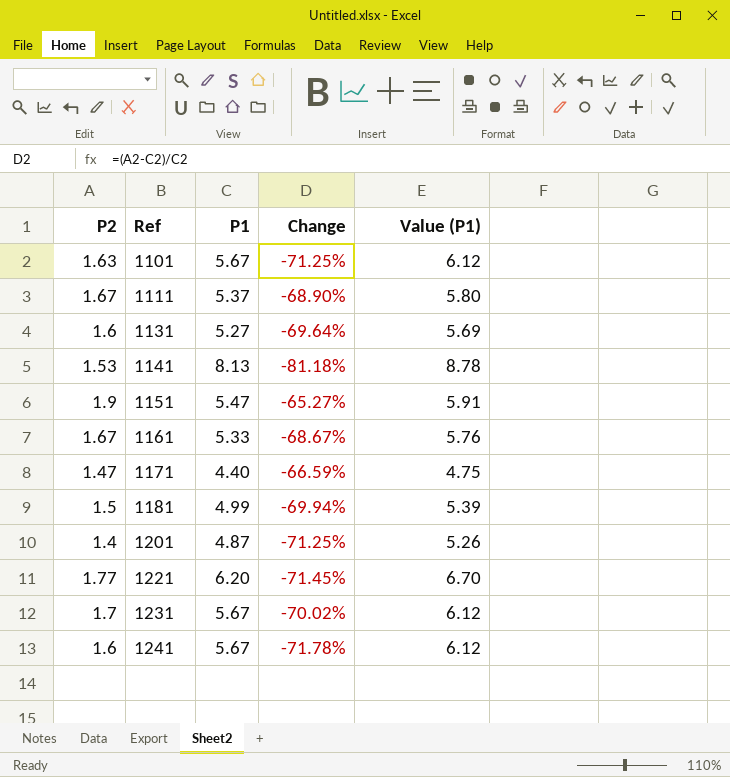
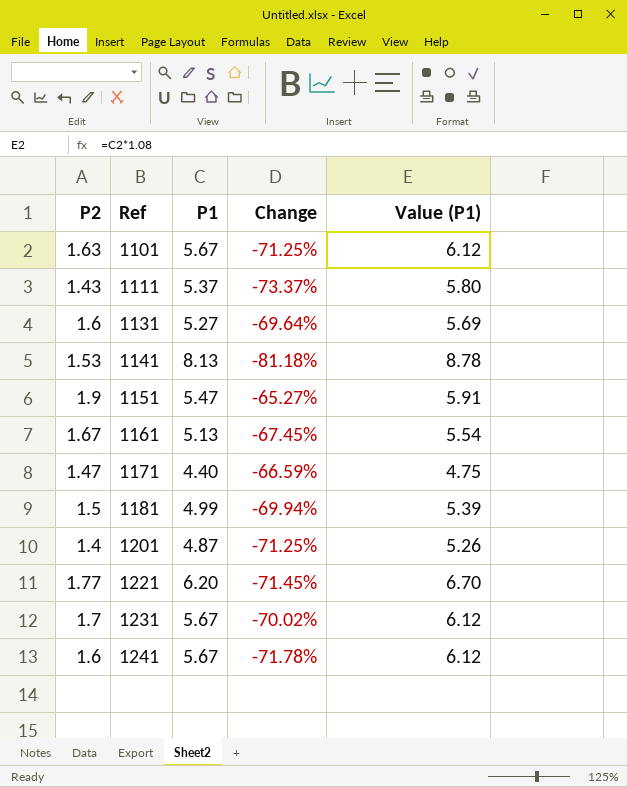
1111 | P2: 1.67 -> 1.43
1111 | Change: -68.90% -> -73.37%
1161 | P1: 5.33 -> 5.13
1161 | Change: -68.67% -> -67.45%
1161 | Value (P1): 5.76 -> 5.54

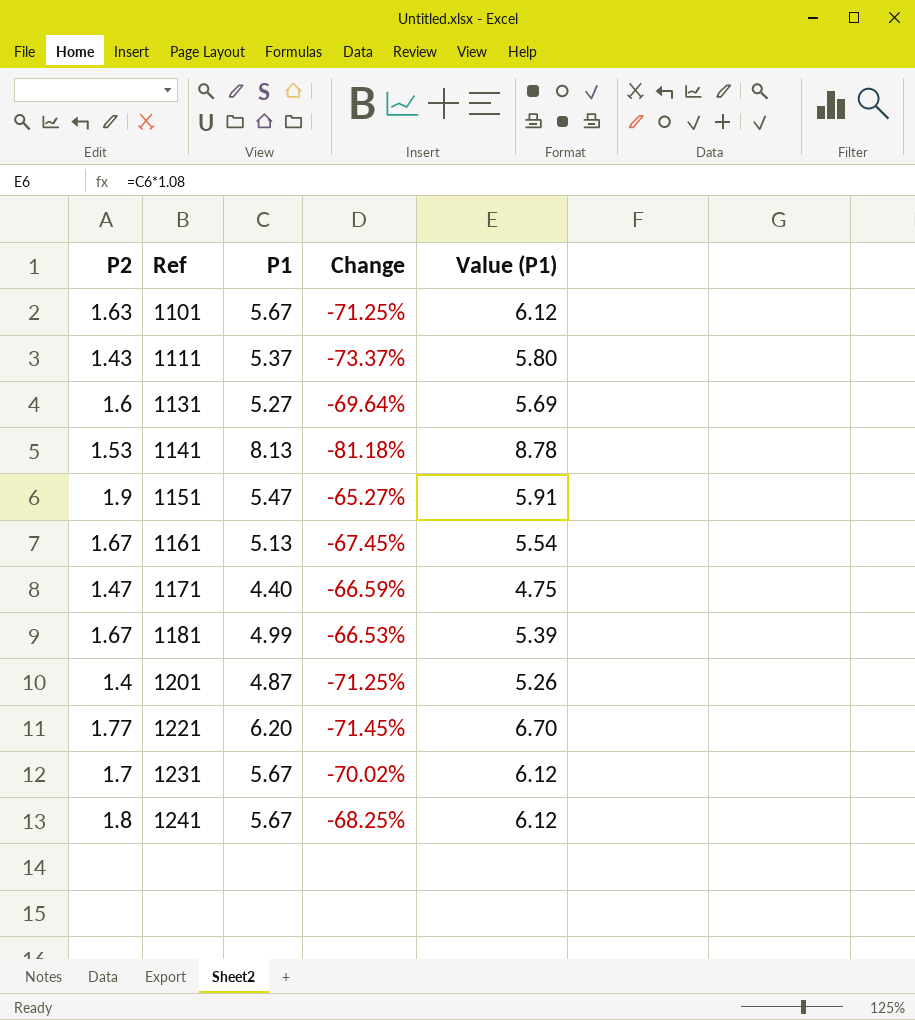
1181 | P2: 1.5 -> 1.67
1181 | Change: -69.94% -> -66.53%
1241 | P2: 1.6 -> 1.8
1241 | Change: -71.78% -> -68.25%

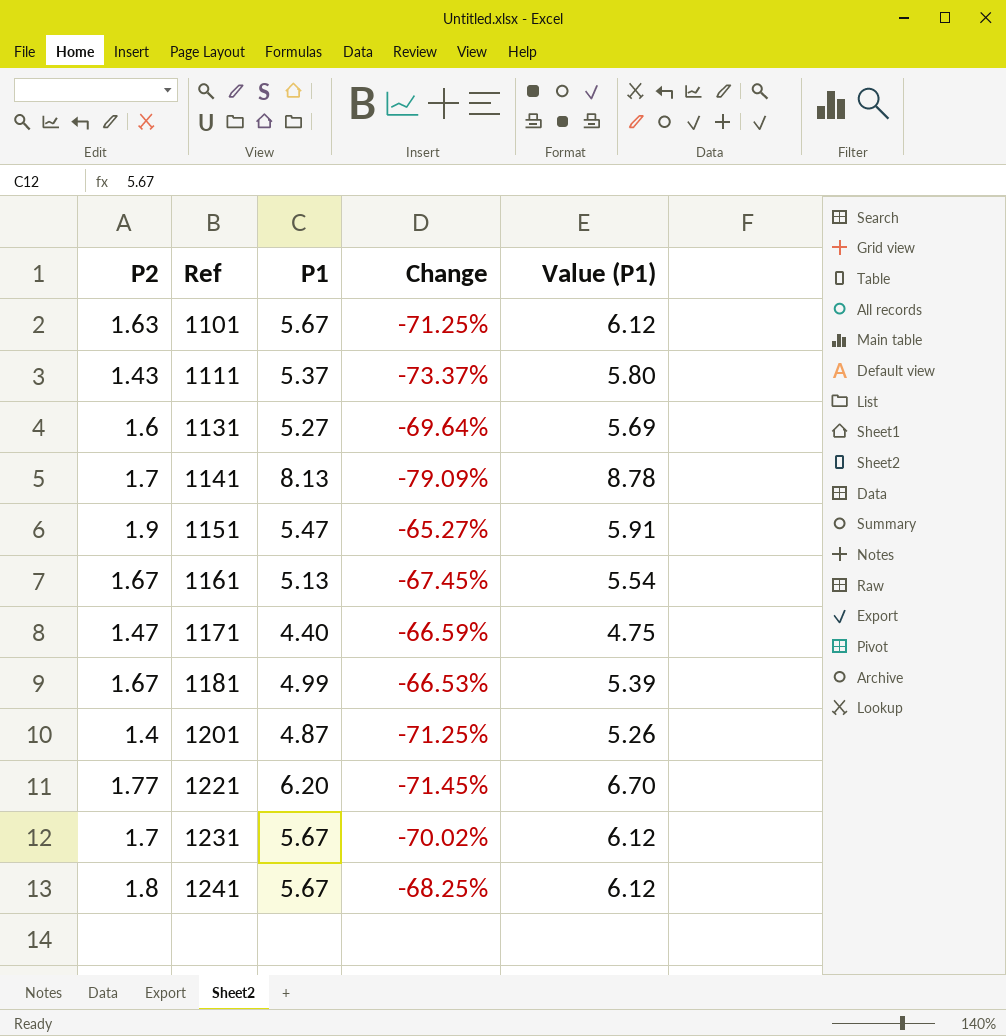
1141 | P2: 1.53 -> 1.7
1141 | Change: -81.18% -> -79.09%

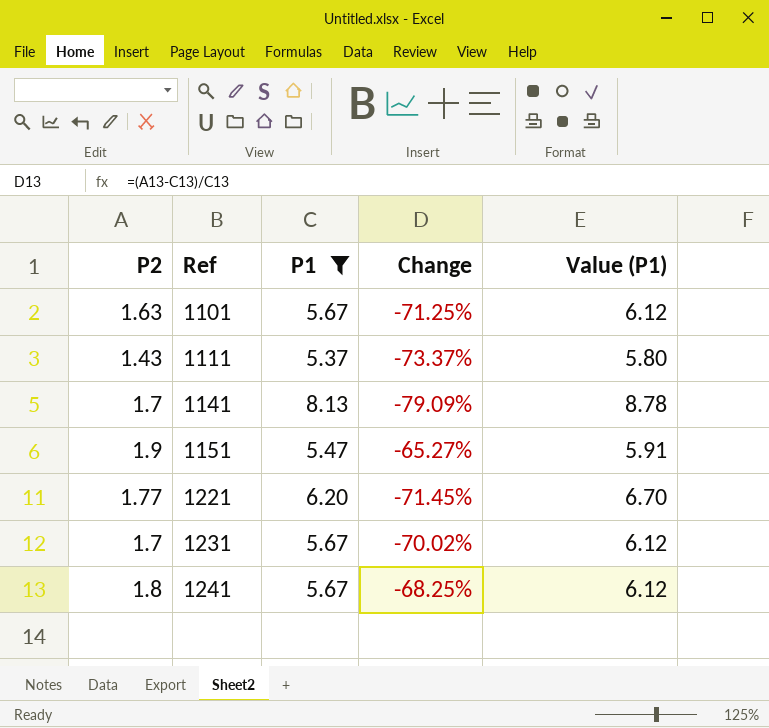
filter: none -> P1 >= 5.37

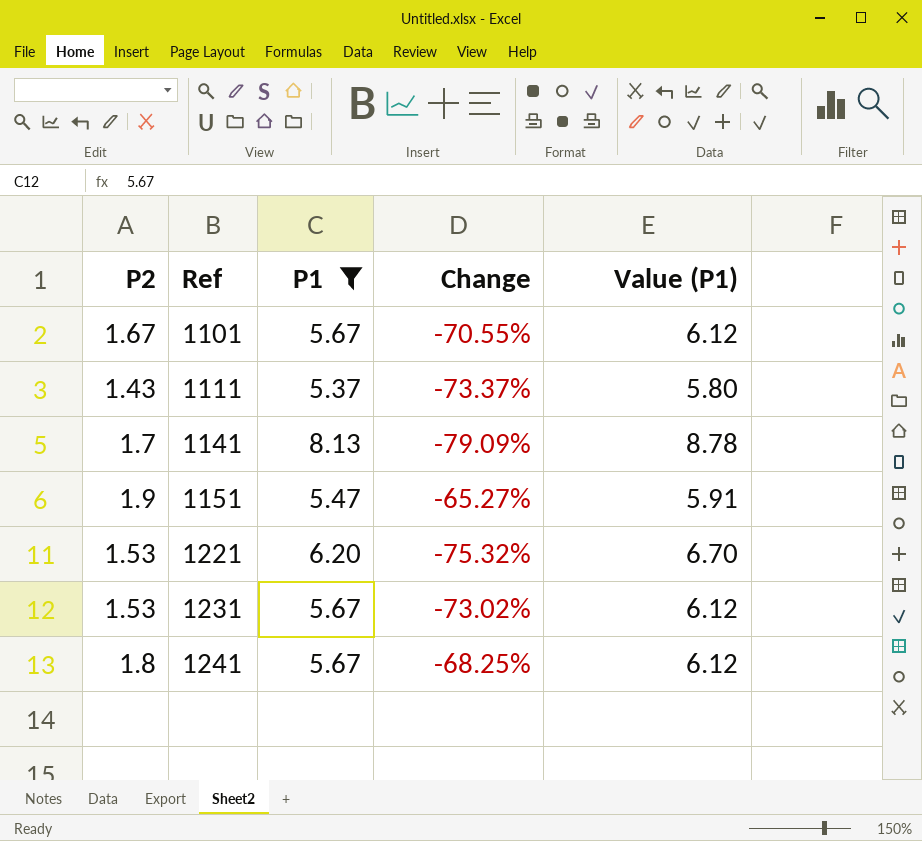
1101 | P2: 1.63 -> 1.67
1101 | Change: -71.25% -> -70.55%
1221 | P2: 1.77 -> 1.53
1221 | Change: -71.45% -> -75.32%
1231 | P2: 1.7 -> 1.53
1231 | Change: -70.02% -> -73.02%

